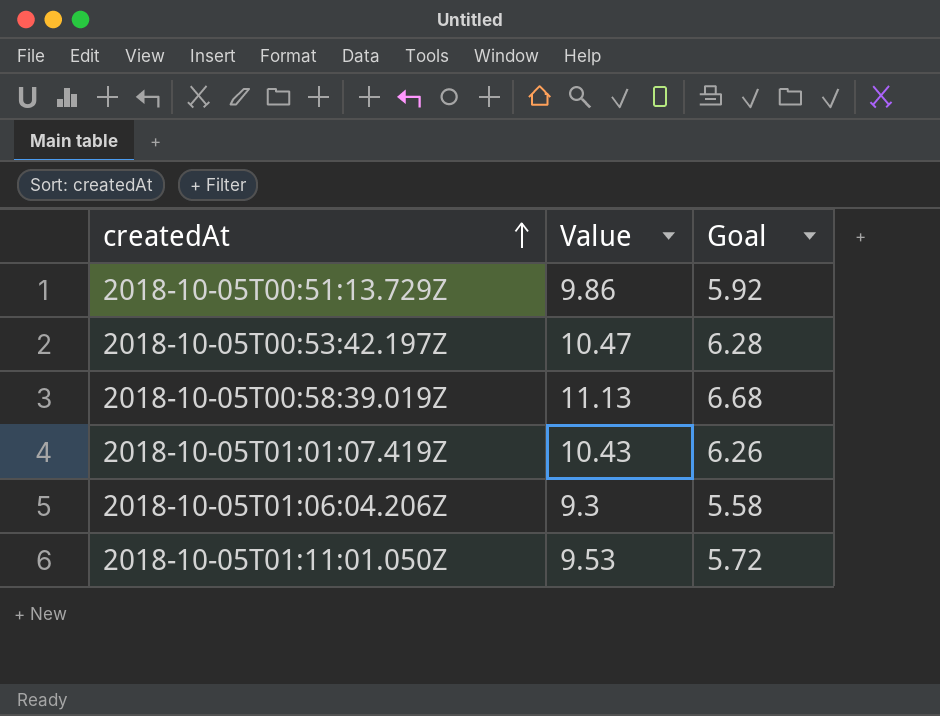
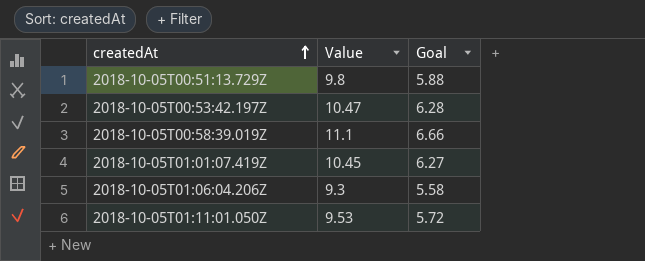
2018-10-05T00:51:13.729Z | Value: 9.86 -> 9.8
2018-10-05T00:51:13.729Z | Goal: 5.92 -> 5.88
2018-10-05T00:58:39.019Z | Value: 11.13 -> 11.1
2018-10-05T00:58:39.019Z | Goal: 6.68 -> 6.66
2018-10-05T01:01:07.419Z | Value: 10.43 -> 10.45
2018-10-05T01:01:07.419Z | Goal: 6.26 -> 6.27

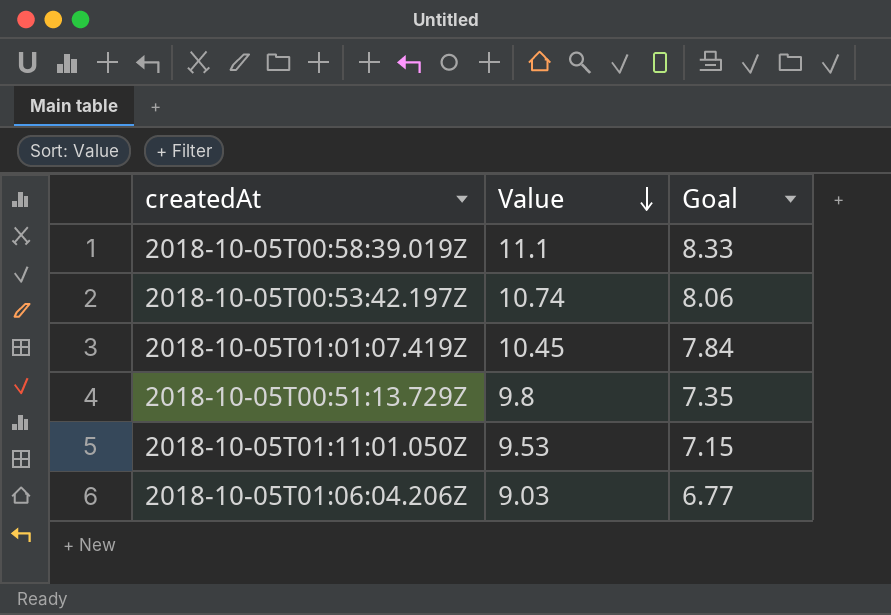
row order: createdAt ascending -> Value descending
column Goal | formula: [Value] * 0.6 -> [Value] * 0.75
2018-10-05T00:53:42.197Z | Value: 10.47 -> 10.74
2018-10-05T01:06:04.206Z | Value: 9.3 -> 9.03

